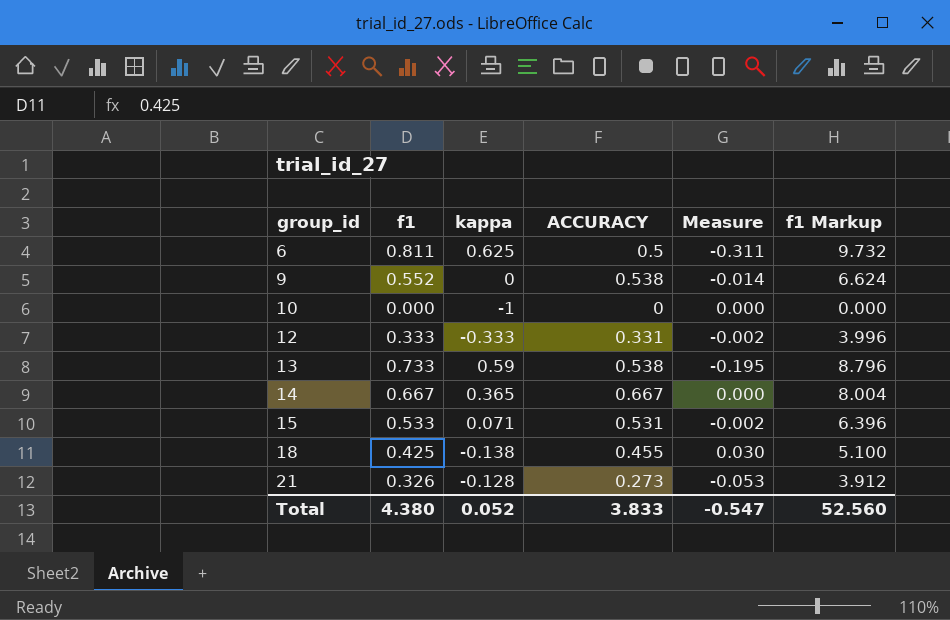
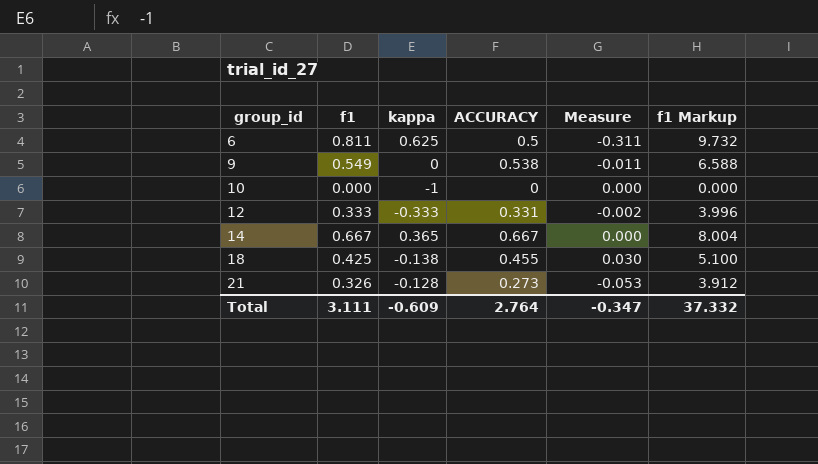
row 13: 0.733 | 0.59 | 0.538 | -0.195 | 8.796 -> none
row 15: 0.533 | 0.071 | 0.531 | -0.002 | 6.396 -> none
9 | f1: 0.552 -> 0.549
9 | Measure: -0.014 -> -0.011
9 | f1 Markup: 6.624 -> 6.588
Total | f1: 4.380 -> 3.111
Total | kappa: 0.052 -> -0.609
Total | ACCURACY: 3.833 -> 2.764
Total | Measure: -0.547 -> -0.347
Total | f1 Markup: 52.560 -> 37.332

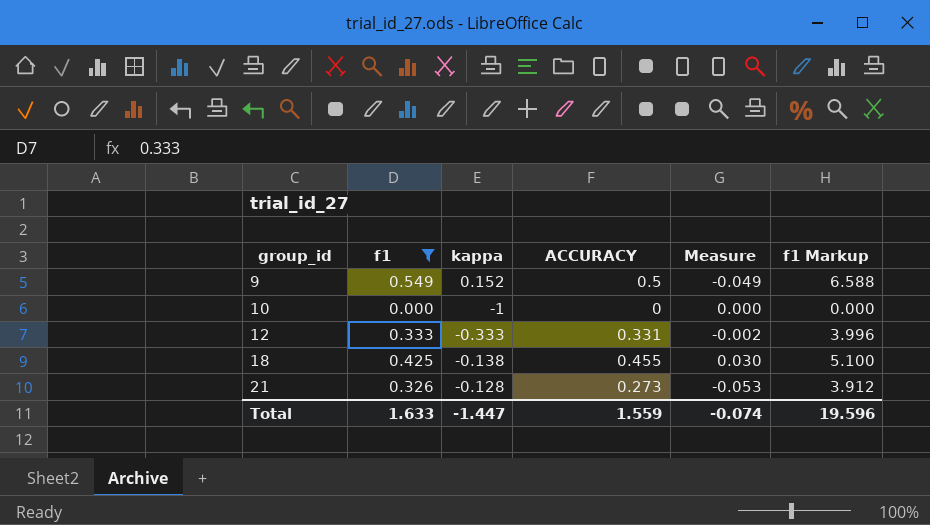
filter: none -> f1 <= 0.549
9 | kappa: 0 -> 0.152
9 | ACCURACY: 0.538 -> 0.5
9 | Measure: -0.011 -> -0.049
Total | f1: 3.111 -> 1.633
Total | kappa: -0.609 -> -1.447
Total | ACCURACY: 2.764 -> 1.559
Total | Measure: -0.347 -> -0.074
Total | f1 Markup: 37.332 -> 19.596

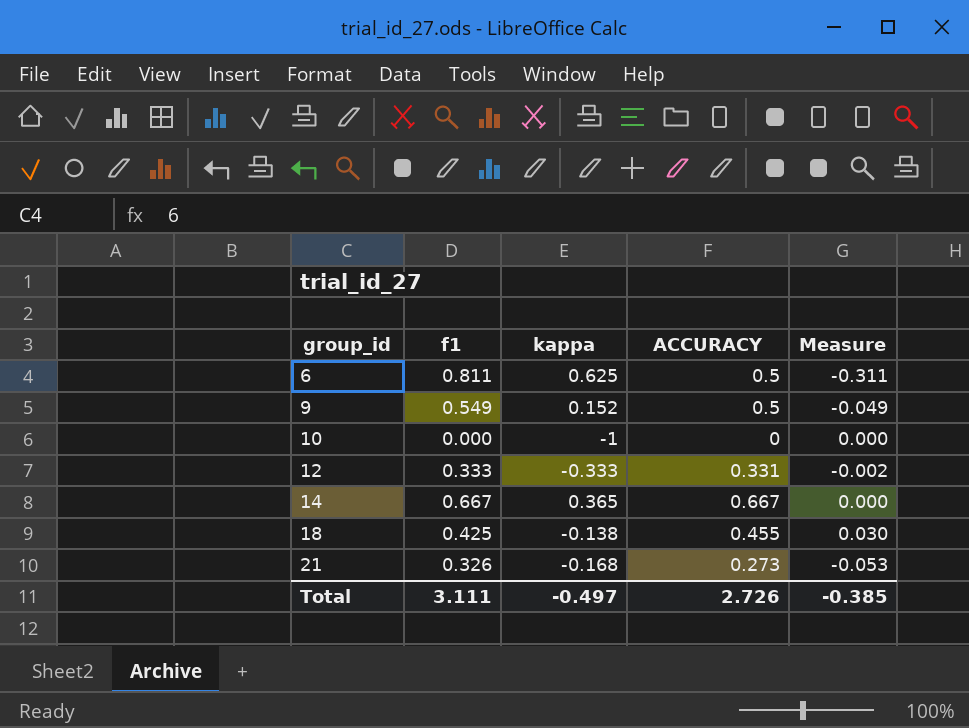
filter: f1 <= 0.549 -> none
column f1 Markup | formula: [f1] * 12 -> none
21 | kappa: -0.128 -> -0.168
Total | f1: 1.633 -> 3.111
Total | kappa: -1.447 -> -0.497
Total | ACCURACY: 1.559 -> 2.726
Total | Measure: -0.074 -> -0.385

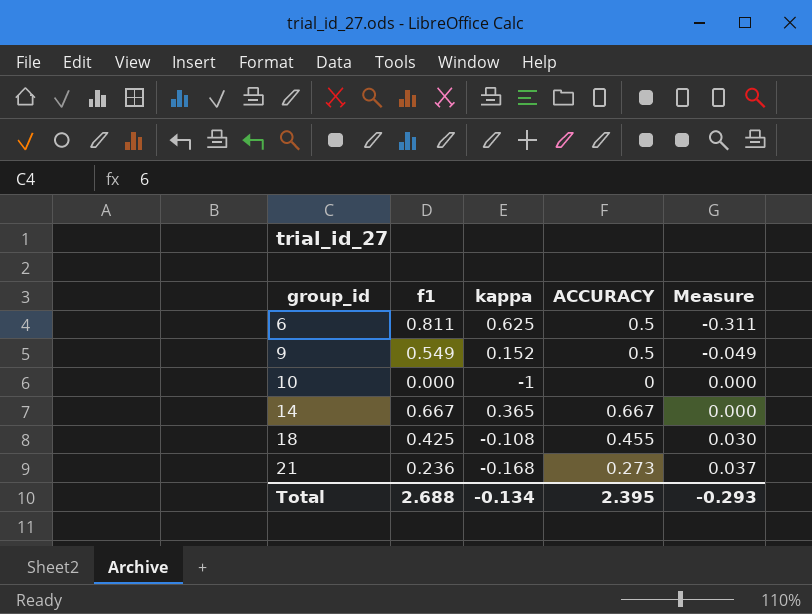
row 12: 0.333 | -0.333 | 0.331 | -0.002 -> none
18 | kappa: -0.138 -> -0.108
21 | f1: 0.326 -> 0.236
21 | Measure: -0.053 -> 0.037
Total | f1: 3.111 -> 2.688
Total | kappa: -0.497 -> -0.134
Total | ACCURACY: 2.726 -> 2.395
Total | Measure: -0.385 -> -0.293

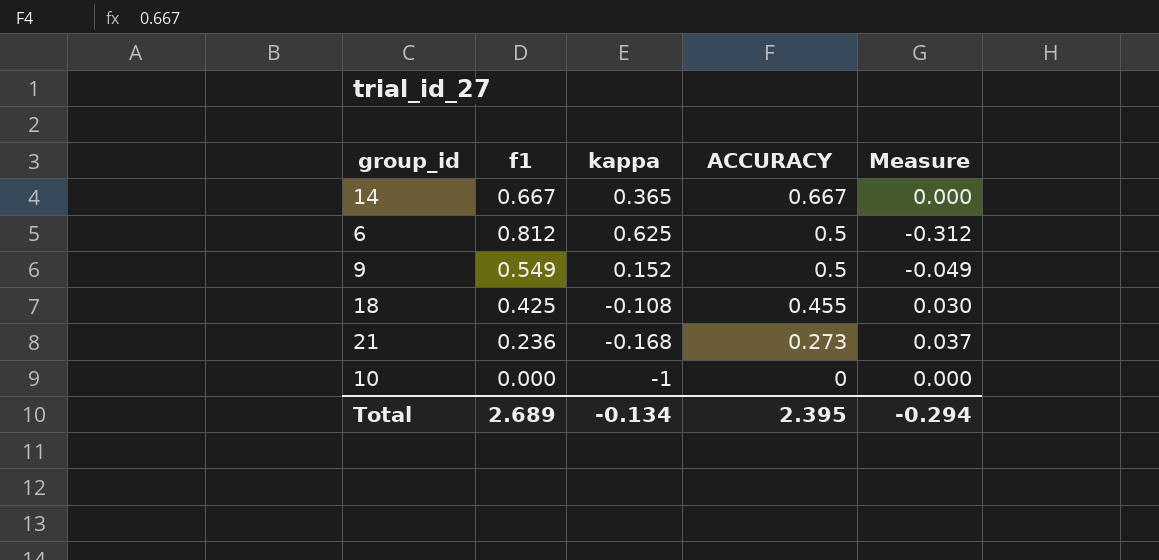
row order: group_id ascending -> ACCURACY descending
6 | f1: 0.811 -> 0.812
6 | Measure: -0.311 -> -0.312
Total | f1: 2.688 -> 2.689
Total | Measure: -0.293 -> -0.294

